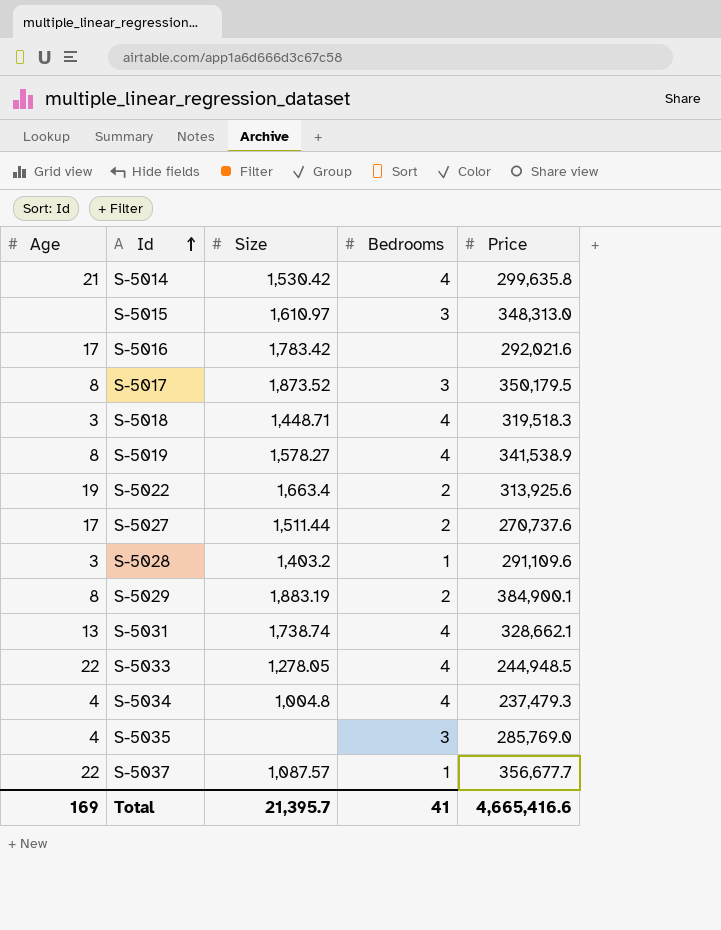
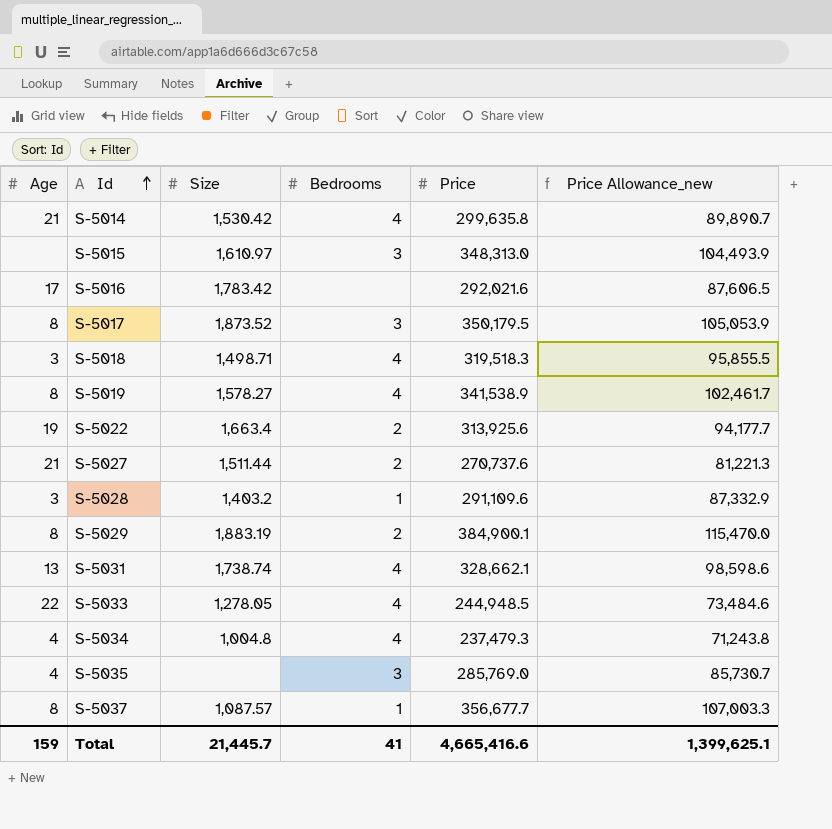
column Price Allowance_new | formula: none -> [Price] * 0.3
S-5018 | Size: 1,448.71 -> 1,498.71
S-5027 | Age: 17 -> 21
S-5037 | Age: 22 -> 8
Total | Age: 169 -> 159
Total | Size: 21,395.7 -> 21,445.7

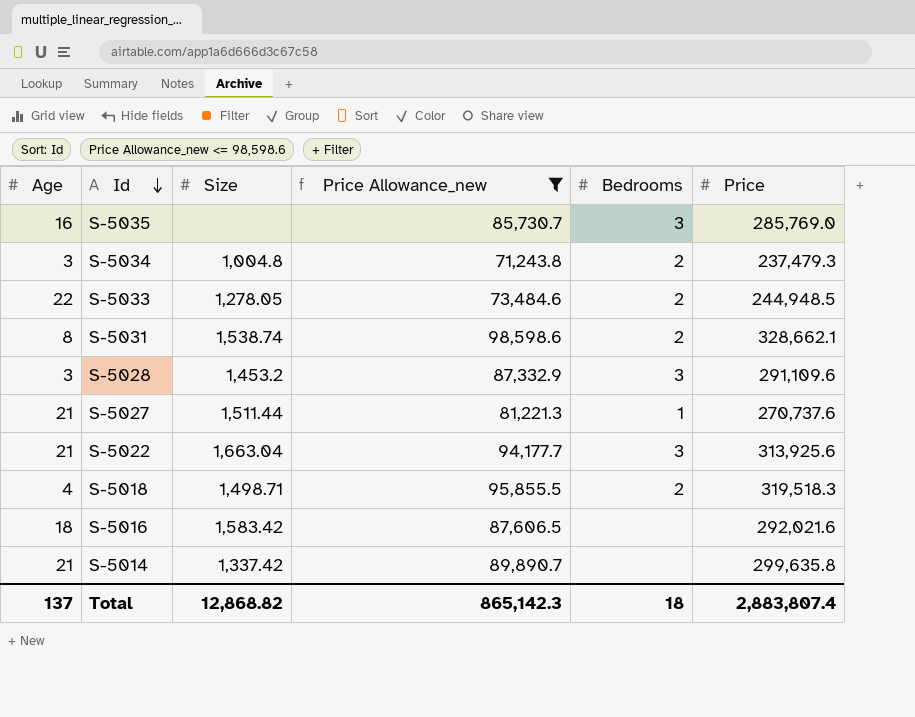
filter: none -> Price Allowance_new <= 98,598.6
row order: Id ascending -> Id descending
column Price Allowance_new | position: 6 -> 4
S-5035 | Age: 4 -> 16
S-5034 | Age: 4 -> 3
S-5034 | Bedrooms: 4 -> 2
S-5033 | Bedrooms: 4 -> 2
S-5031 | Age: 13 -> 8
S-5031 | Size: 1,738.74 -> 1,538.74
S-5031 | Bedrooms: 4 -> 2
S-5028 | Size: 1,403.2 -> 1,453.2
S-5028 | Bedrooms: 1 -> 3
S-5027 | Bedrooms: 2 -> 1
S-5022 | Age: 19 -> 21
S-5022 | Size: 1,663.4 -> 1,663.04
S-5022 | Bedrooms: 2 -> 3
S-5018 | Age: 3 -> 4
S-5018 | Bedrooms: 4 -> 2
S-5016 | Age: 17 -> 18
S-5016 | Size: 1,783.42 -> 1,583.42
S-5014 | Size: 1,530.42 -> 1,337.42
S-5014 | Bedrooms: 4 -> none
Total | Age: 159 -> 137
Total | Size: 21,445.7 -> 12,868.82
Total | Price Allowance_new: 1,399,625.1 -> 865,142.3
Total | Bedrooms: 41 -> 18
Total | Price: 4,665,416.6 -> 2,883,807.4

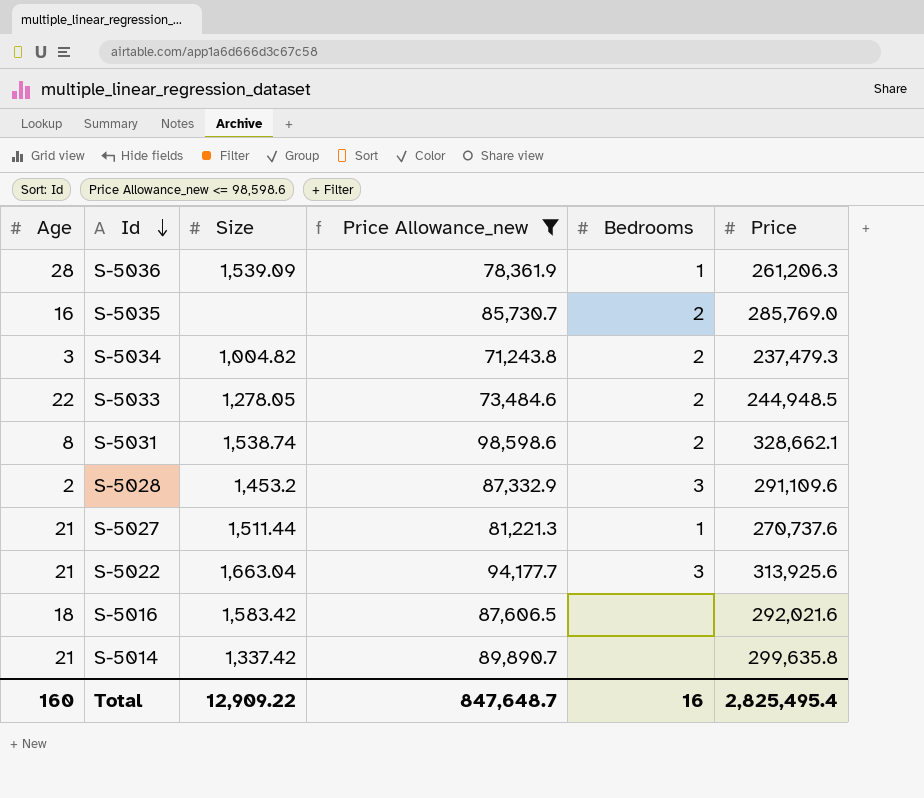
row S-5018: 4 | 1,498.71 | 95,855.5 | 2 | 319,518.3 -> none
row S-5036: none -> 28 | 1,539.09 | 78,361.9 | 1 | 261,206.3
S-5035 | Bedrooms: 3 -> 2
S-5034 | Size: 1,004.8 -> 1,004.82
S-5028 | Age: 3 -> 2
Total | Age: 137 -> 160
Total | Size: 12,868.82 -> 12,909.22
Total | Price Allowance_new: 865,142.3 -> 847,648.7
Total | Bedrooms: 18 -> 16
Total | Price: 2,883,807.4 -> 2,825,495.4

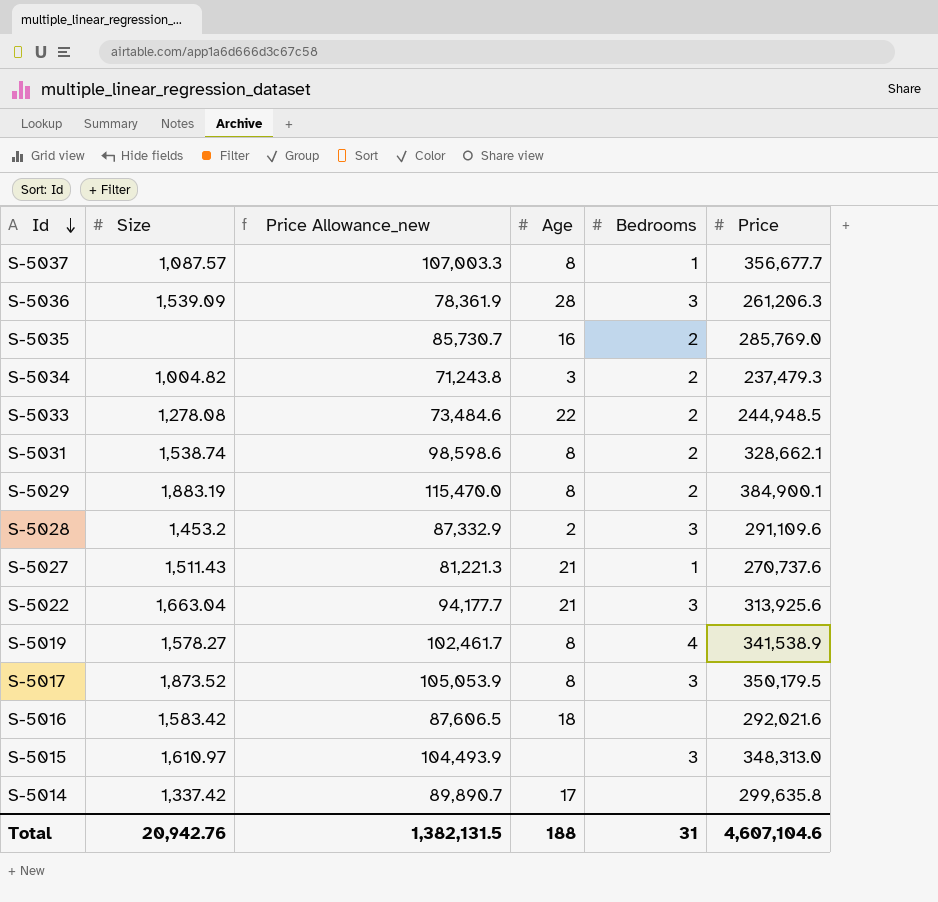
filter: Price Allowance_new <= 98,598.6 -> none
column Age | position: 1 -> 4
S-5036 | Bedrooms: 1 -> 3
S-5033 | Size: 1,278.05 -> 1,278.08
S-5027 | Size: 1,511.44 -> 1,511.43
S-5014 | Age: 21 -> 17
Total | Size: 12,909.22 -> 20,942.76
Total | Price Allowance_new: 847,648.7 -> 1,382,131.5
Total | Age: 160 -> 188
Total | Bedrooms: 16 -> 31
Total | Price: 2,825,495.4 -> 4,607,104.6

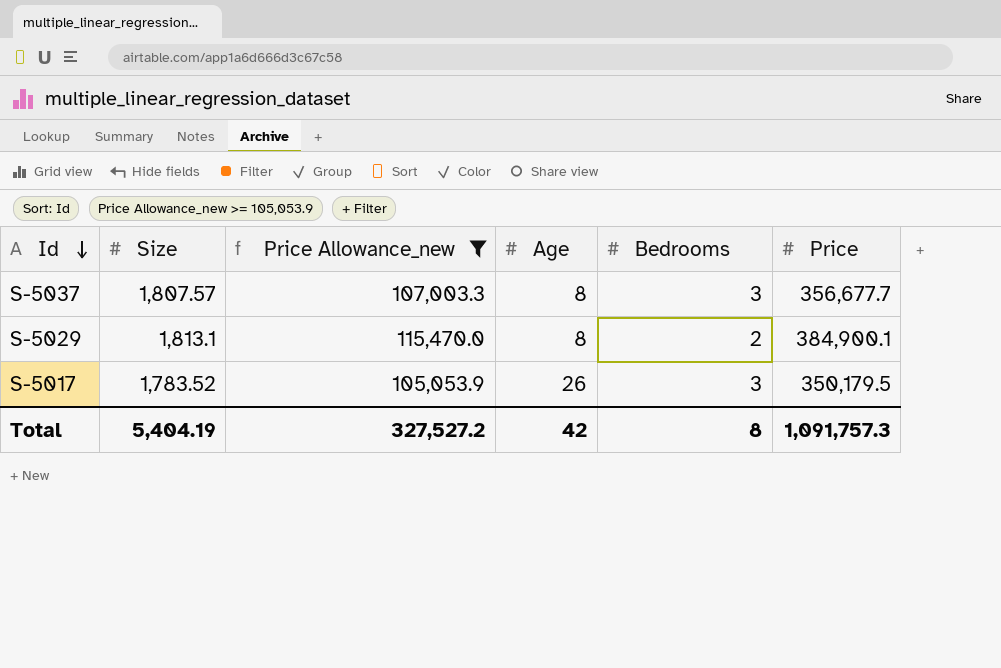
filter: none -> Price Allowance_new >= 105,053.9
S-5037 | Size: 1,087.57 -> 1,807.57
S-5037 | Bedrooms: 1 -> 3
S-5029 | Size: 1,883.19 -> 1,813.1
S-5017 | Size: 1,873.52 -> 1,783.52
S-5017 | Age: 8 -> 26
Total | Size: 20,942.76 -> 5,404.19
Total | Price Allowance_new: 1,382,131.5 -> 327,527.2
Total | Age: 188 -> 42
Total | Bedrooms: 31 -> 8
Total | Price: 4,607,104.6 -> 1,091,757.3

